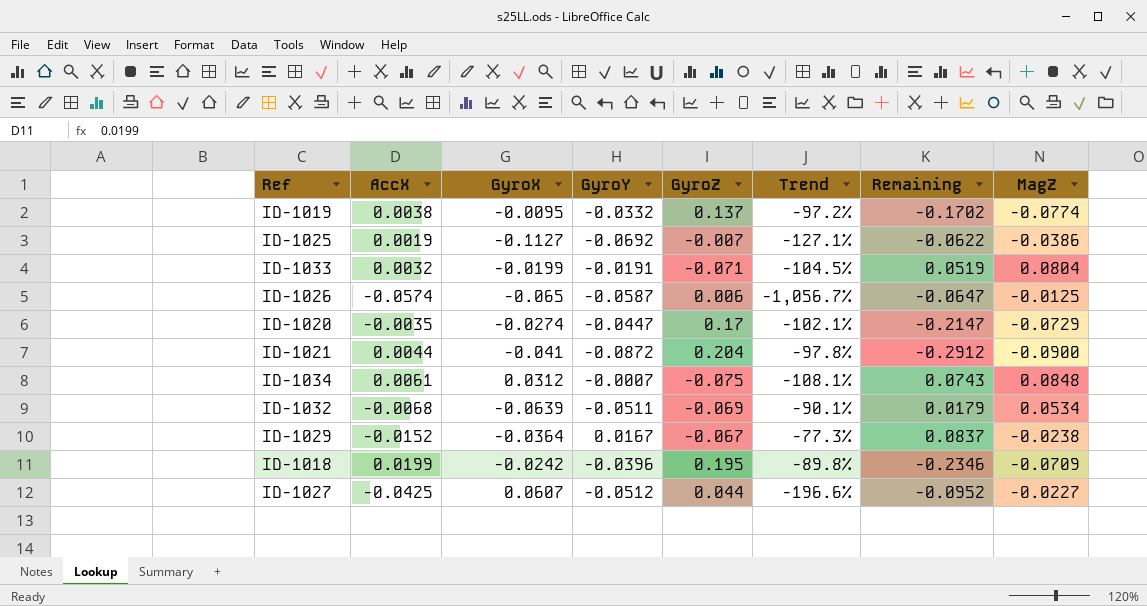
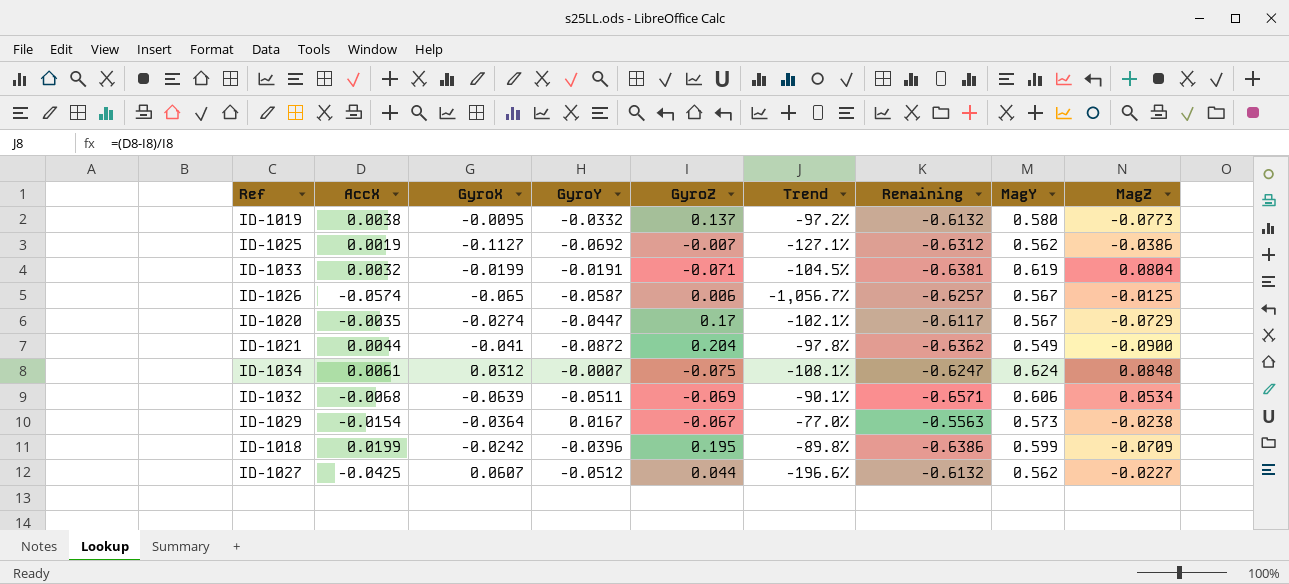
column Remaining | formula: [GyroY] - [GyroZ] -> [GyroY] - [MagY]
column MagY | position: none -> 8
ID-1019 | MagZ: -0.0774 -> -0.0773
ID-1029 | AccX: -0.0152 -> -0.0154
ID-1029 | Trend: -77.3% -> -77.0%

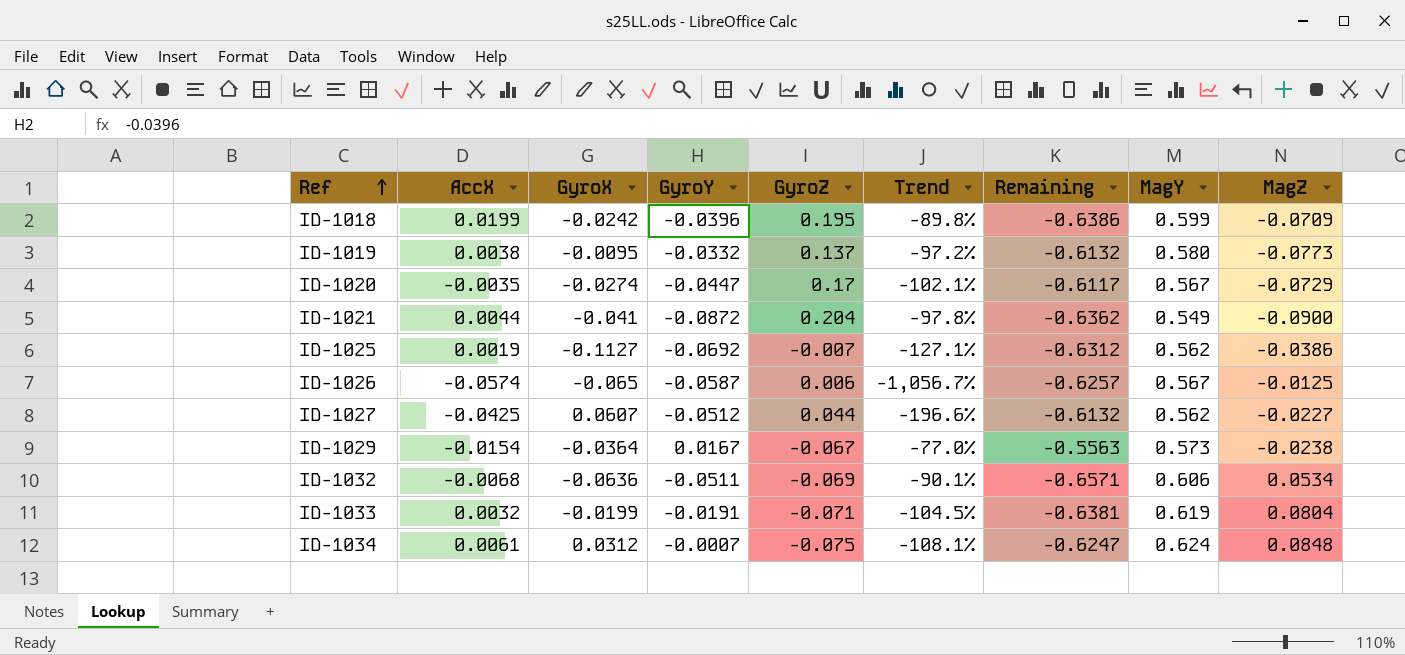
row order: none -> Ref ascending
ID-1032 | GyroX: -0.0639 -> -0.0636

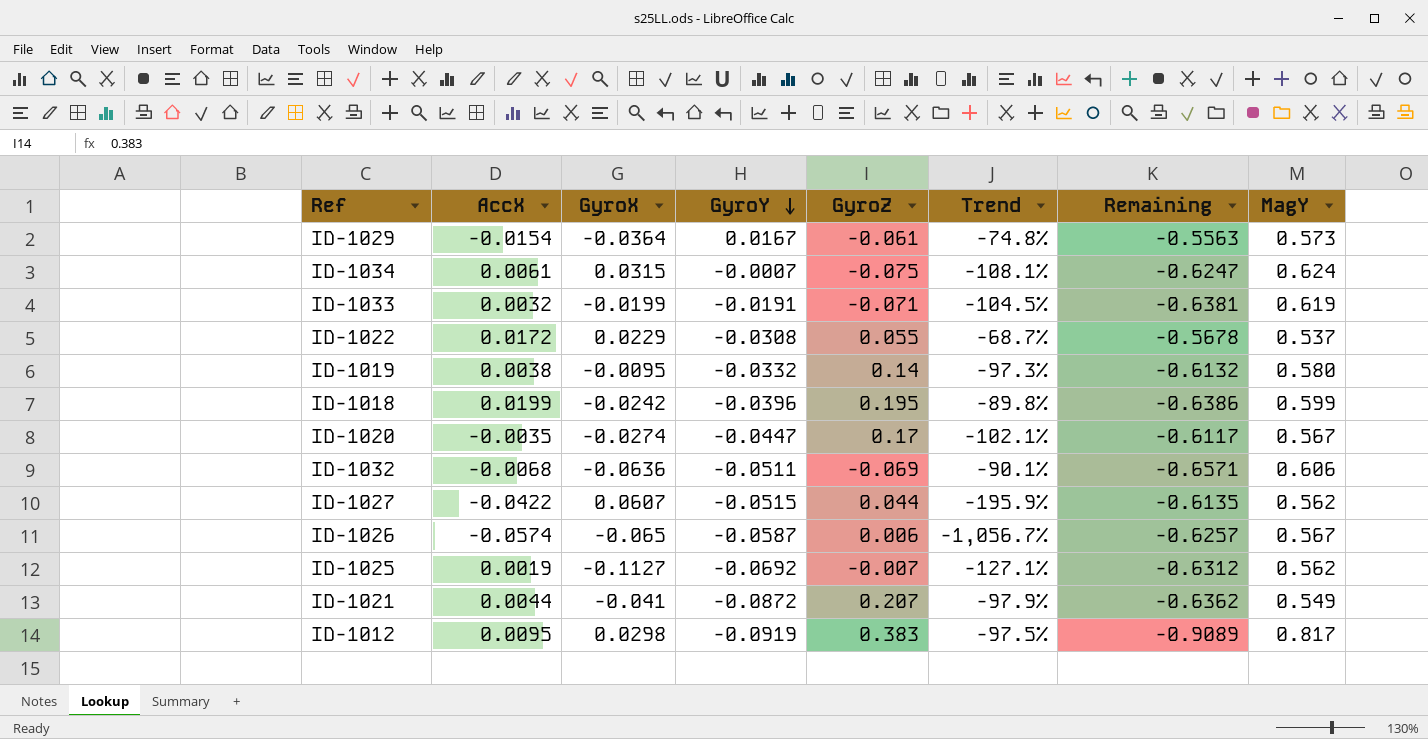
row order: Ref ascending -> GyroY descending
column MagZ | position: 9 -> none
ID-1029 | GyroZ: -0.067 -> -0.061
ID-1029 | Trend: -77.0% -> -74.8%
ID-1034 | GyroX: 0.0312 -> 0.0315
row ID-1022: none -> 0.0172 | 0.0229 | -0.0308 | 0.055 | -68.7% | -0.5678 | 0.537
ID-1019 | GyroZ: 0.137 -> 0.14
ID-1019 | Trend: -97.2% -> -97.3%
ID-1027 | AccX: -0.0425 -> -0.0422
ID-1027 | GyroY: -0.0512 -> -0.0515
ID-1027 | Trend: -196.6% -> -195.9%
ID-1027 | Remaining: -0.6132 -> -0.6135
ID-1021 | GyroZ: 0.204 -> 0.207
ID-1021 | Trend: -97.8% -> -97.9%
row ID-1012: none -> 0.0095 | 0.0298 | -0.0919 | 0.383 | -97.5% | -0.9089 | 0.817

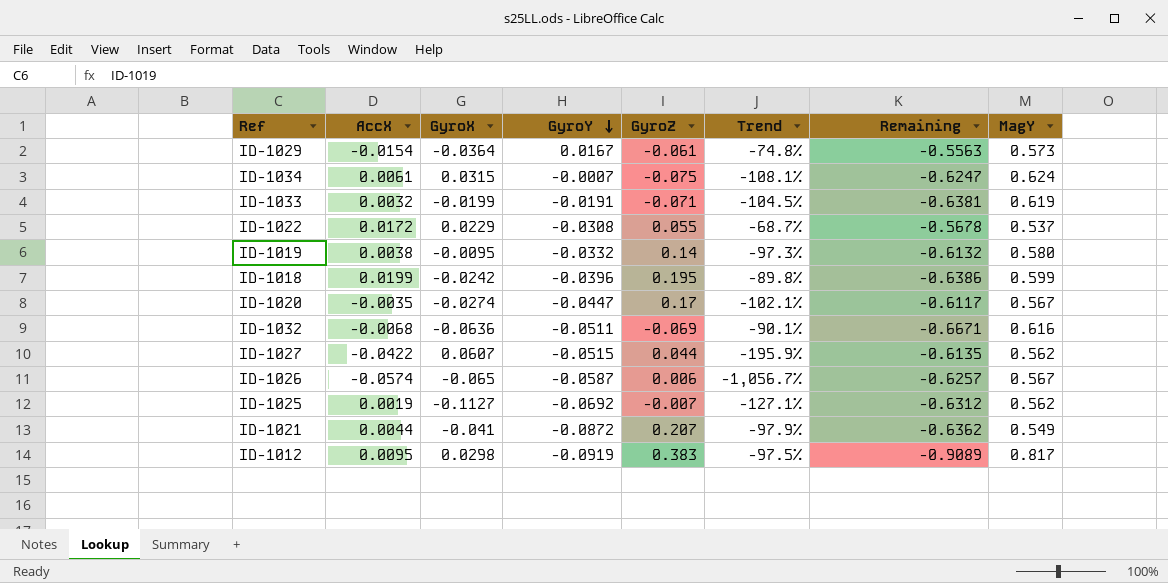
ID-1032 | Remaining: -0.6571 -> -0.6671
ID-1032 | MagY: 0.606 -> 0.616

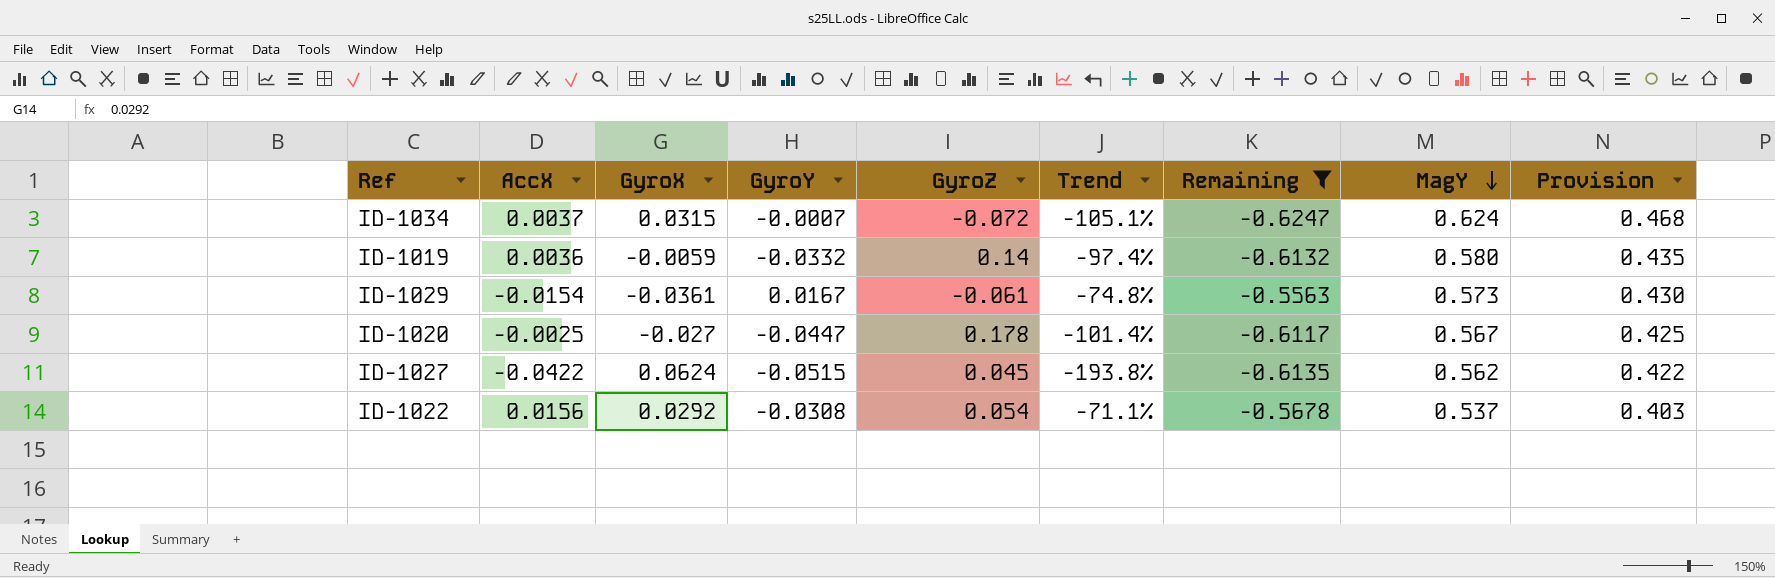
filter: none -> Remaining >= -0.6247
row order: GyroY descending -> MagY descending
column Provision | formula: none -> [MagY] * 0.75
ID-1034 | AccX: 0.0061 -> 0.0037
ID-1034 | GyroZ: -0.075 -> -0.072
ID-1034 | Trend: -108.1% -> -105.1%
ID-1019 | AccX: 0.0038 -> 0.0036
ID-1019 | GyroX: -0.0095 -> -0.0059
ID-1019 | Trend: -97.3% -> -97.4%
ID-1029 | GyroX: -0.0364 -> -0.0361
ID-1020 | AccX: -0.0035 -> -0.0025
ID-1020 | GyroX: -0.0274 -> -0.027
ID-1020 | GyroZ: 0.17 -> 0.178
ID-1020 | Trend: -102.1% -> -101.4%
ID-1027 | GyroX: 0.0607 -> 0.0624
ID-1027 | GyroZ: 0.044 -> 0.045
ID-1027 | Trend: -195.9% -> -193.8%
ID-1022 | AccX: 0.0172 -> 0.0156
ID-1022 | GyroX: 0.0229 -> 0.0292
ID-1022 | GyroZ: 0.055 -> 0.054
ID-1022 | Trend: -68.7% -> -71.1%

